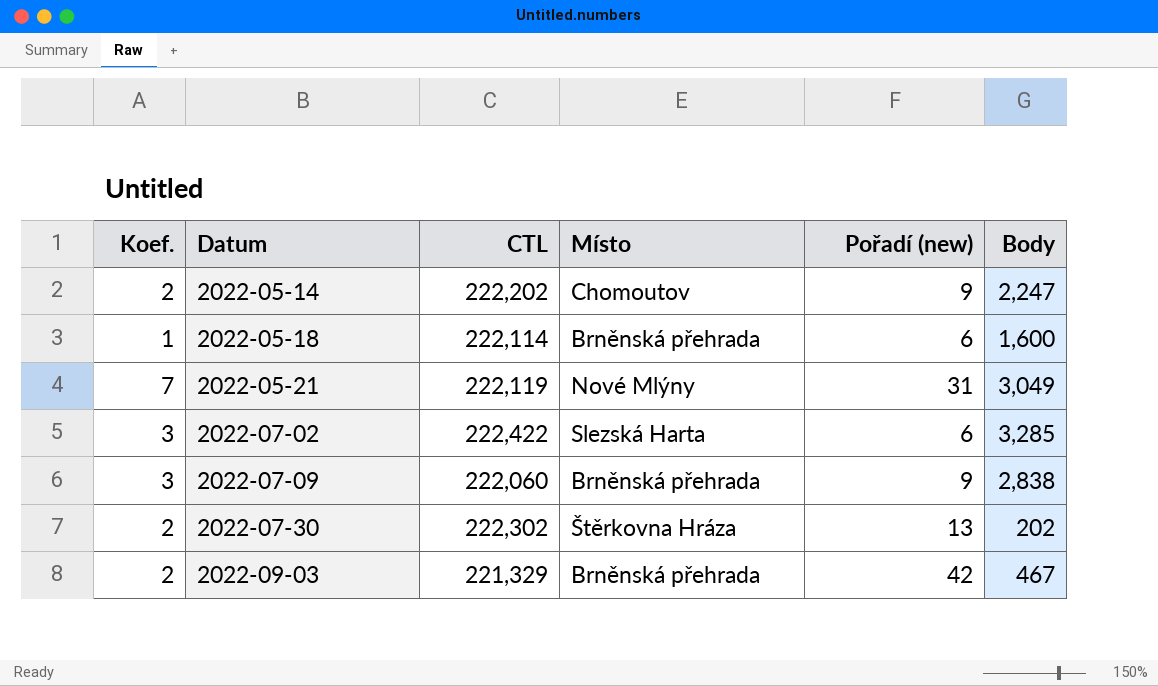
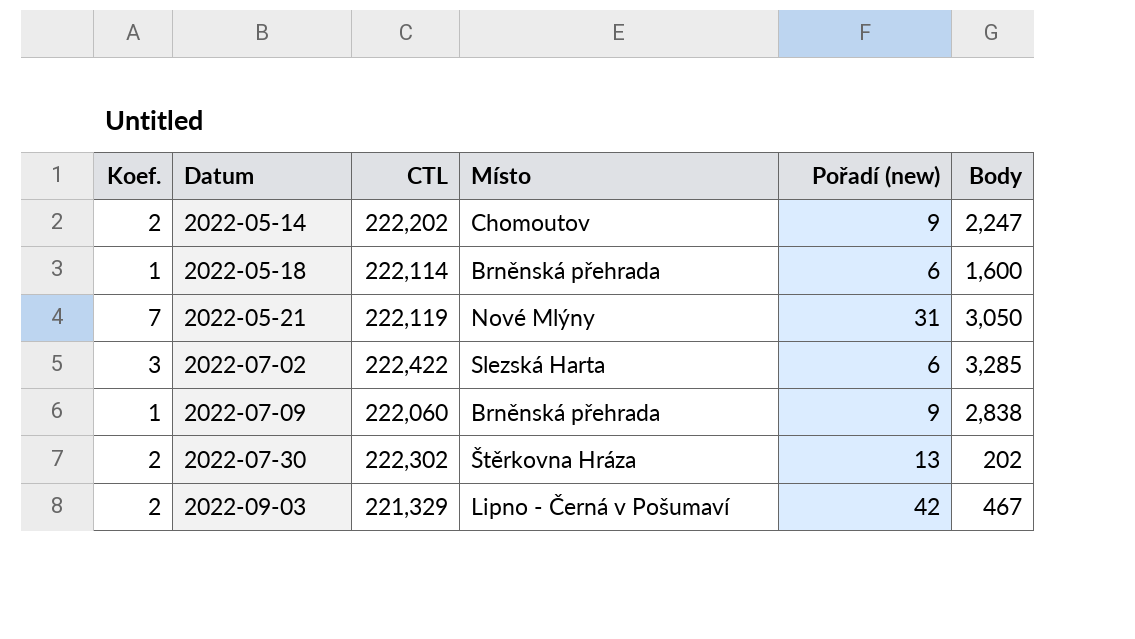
2022-05-21 | Body: 3,049 -> 3,050
2022-07-09 | Koef.: 3 -> 1
2022-09-03 | Místo: Brněnská přehrada -> Lipno - Černá v Pošumaví

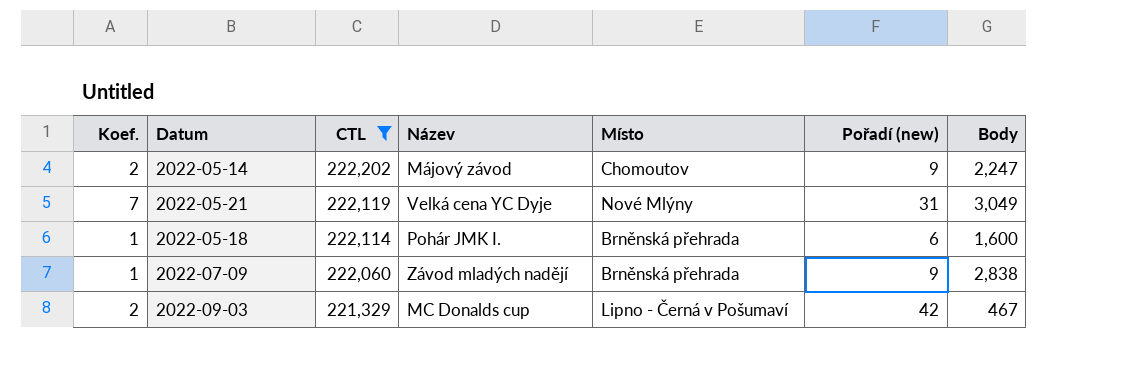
filter: none -> CTL <= 222,202
row order: Datum ascending -> CTL descending
column Název | position: none -> 4
2022-05-21 | Body: 3,050 -> 3,049

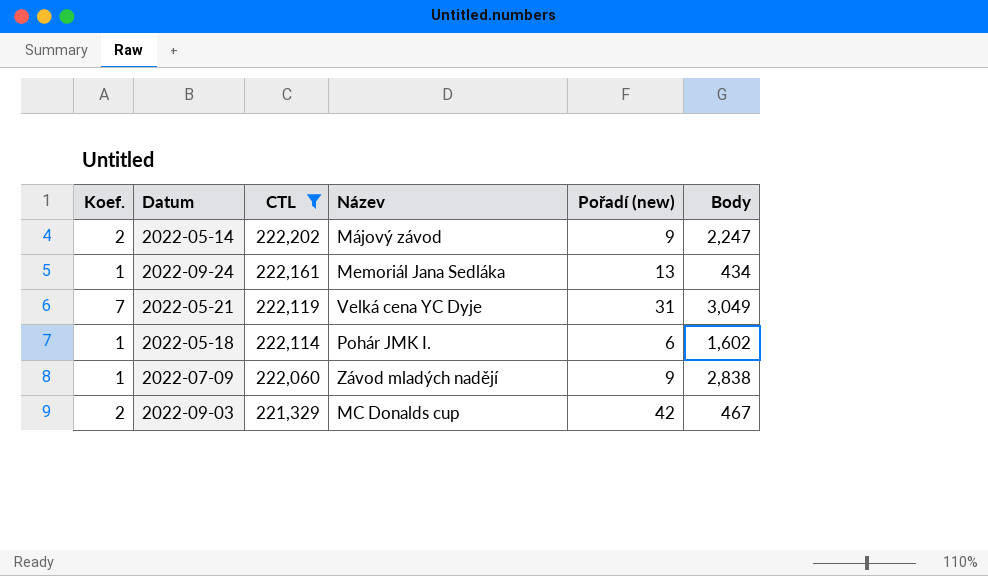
column Místo | position: 5 -> none
row 2022-09-24: none -> 1 | 222,161 | Memoriál Jana Sedláka | 13 | 434
2022-05-18 | Body: 1,600 -> 1,602

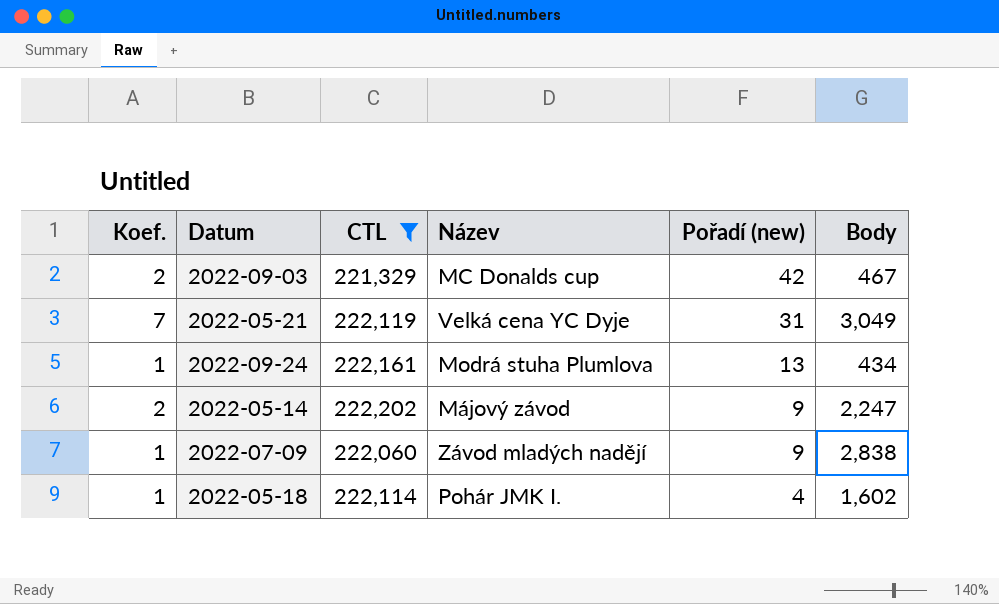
row order: CTL descending -> Pořadí (new) descending
2022-09-24 | Název: Memoriál Jana Sedláka -> Modrá stuha Plumlova
2022-05-18 | Pořadí (new): 6 -> 4

